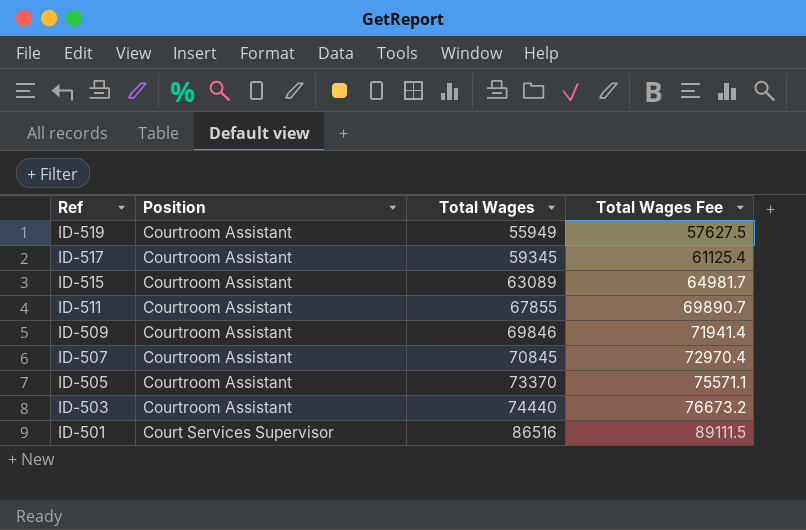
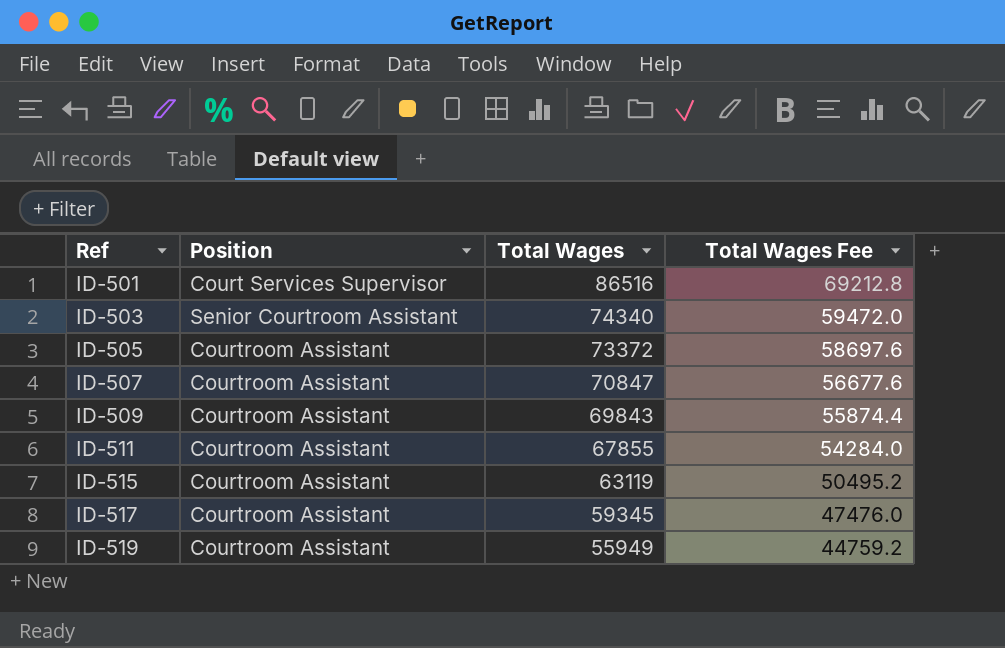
row order: Ref descending -> Ref ascending
column Total Wages Fee | formula: [Total Wages] * 1.03 -> [Total Wages] * 0.8
ID-503 | Position: Courtroom Assistant -> Senior Courtroom Assistant
ID-503 | Total Wages: 74440 -> 74340
ID-505 | Total Wages: 73370 -> 73372
ID-507 | Total Wages: 70845 -> 70847
ID-509 | Total Wages: 69846 -> 69843
ID-515 | Total Wages: 63089 -> 63119

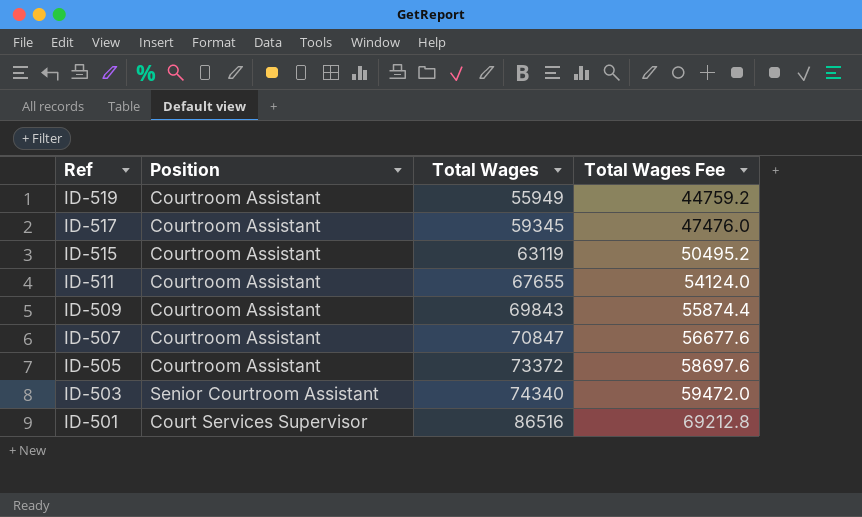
row order: Ref ascending -> Ref descending
ID-511 | Total Wages: 67855 -> 67655
ID-511 | Total Wages Fee: 54284.0 -> 54124.0

